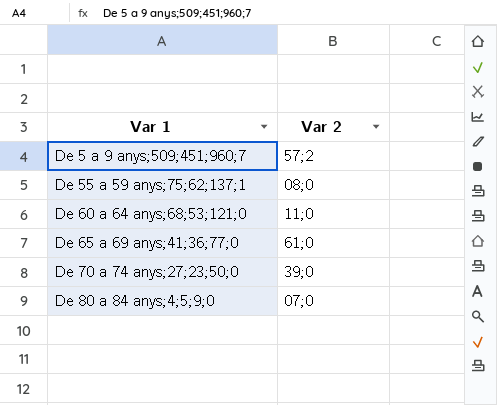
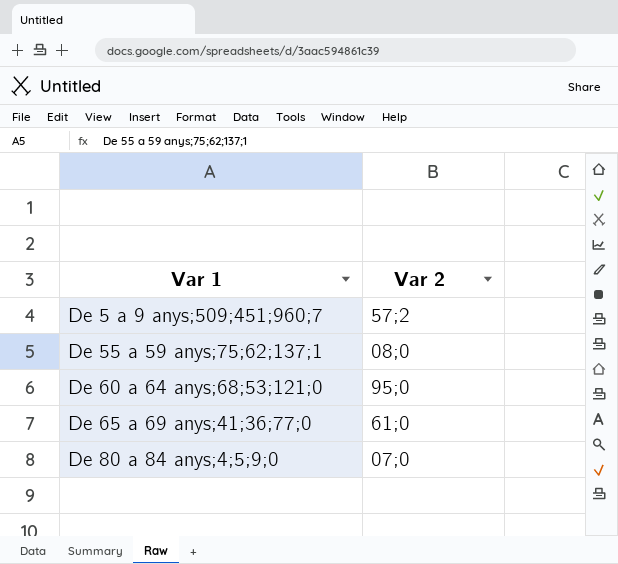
row De 70 a 74 anys;27;23;50;0: 39;0 -> none
De 60 a 64 anys;68;53;121;0 | Var 2: 11;0 -> 95;0

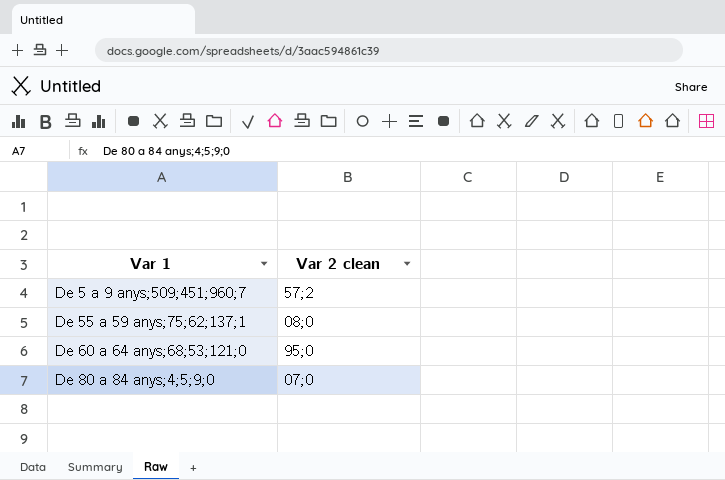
column name: Var 2 -> Var 2 clean
row De 65 a 69 anys;41;36;77;0: 61;0 -> none

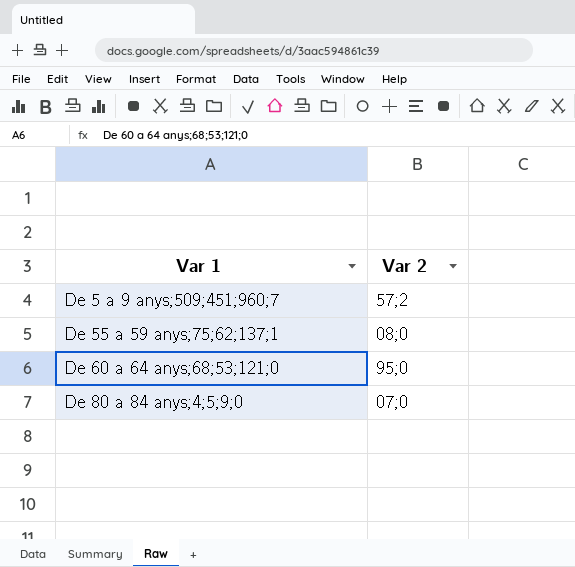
column name: Var 2 clean -> Var 2

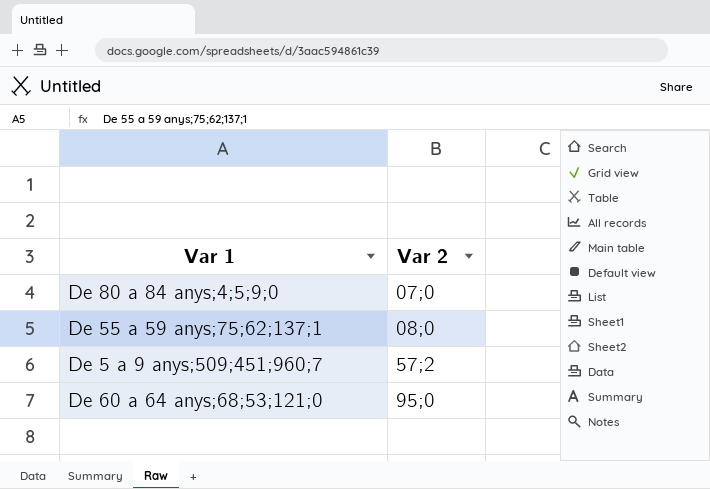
row order: Var 1 ascending -> Var 2 ascending

